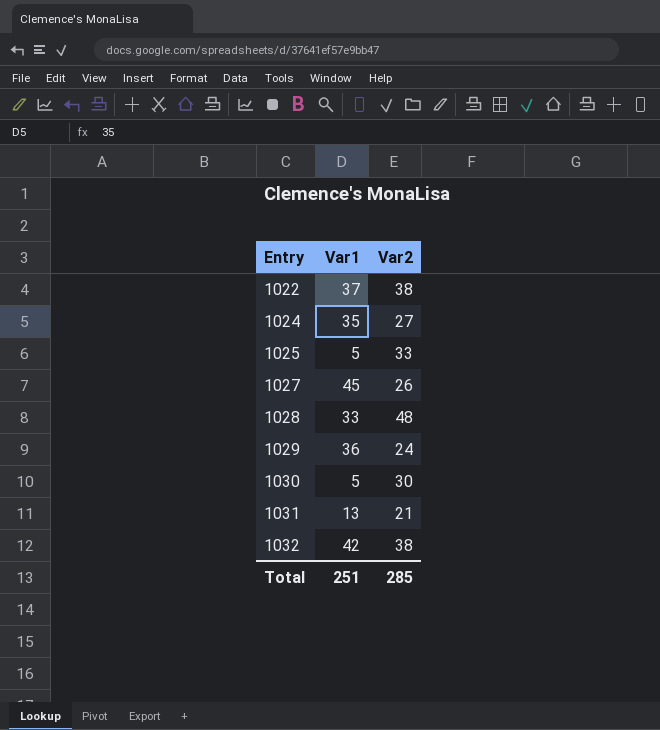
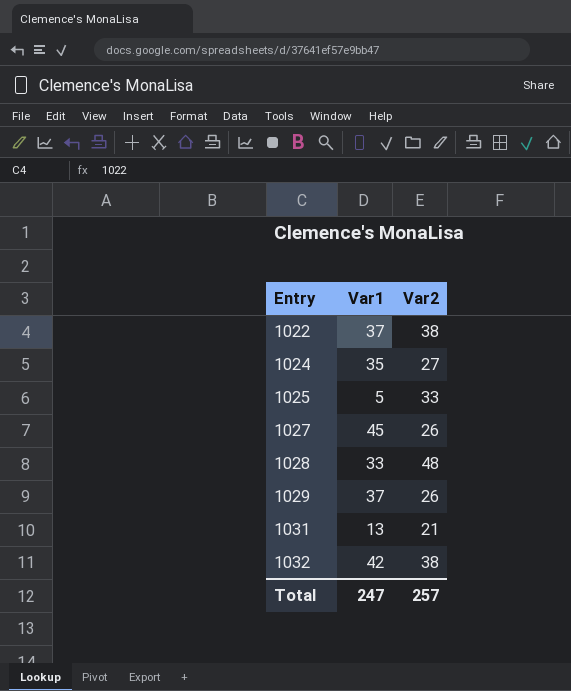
row 1030: 5 | 30 -> none
1029 | Var1: 36 -> 37
1029 | Var2: 24 -> 26
Total | Var1: 251 -> 247
Total | Var2: 285 -> 257

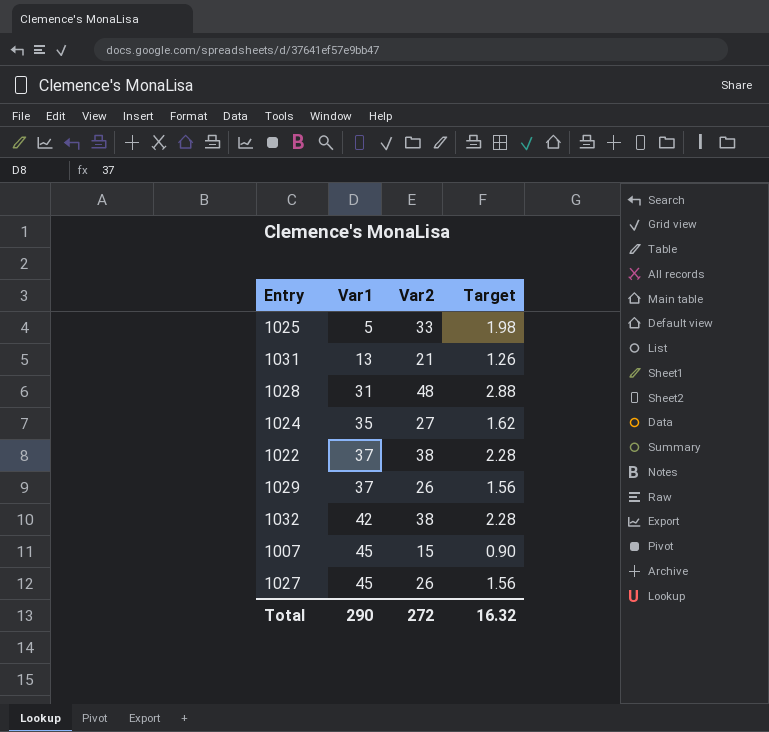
row order: Entry ascending -> Var1 ascending
column Target | formula: none -> [Var2] * 0.06
1028 | Var1: 33 -> 31
row 1007: none -> 45 | 15 | 0.90
Total | Var1: 247 -> 290
Total | Var2: 257 -> 272

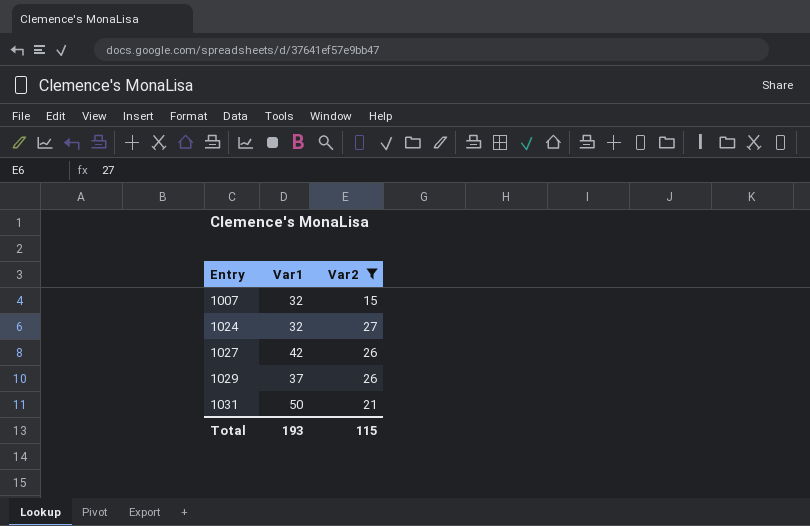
filter: none -> Var2 <= 27
row order: Var1 ascending -> Entry ascending
column Target | formula: [Var2] * 0.06 -> none
1007 | Var1: 45 -> 32
1024 | Var1: 35 -> 32
1027 | Var1: 45 -> 42
1031 | Var1: 13 -> 50
Total | Var1: 290 -> 193
Total | Var2: 272 -> 115

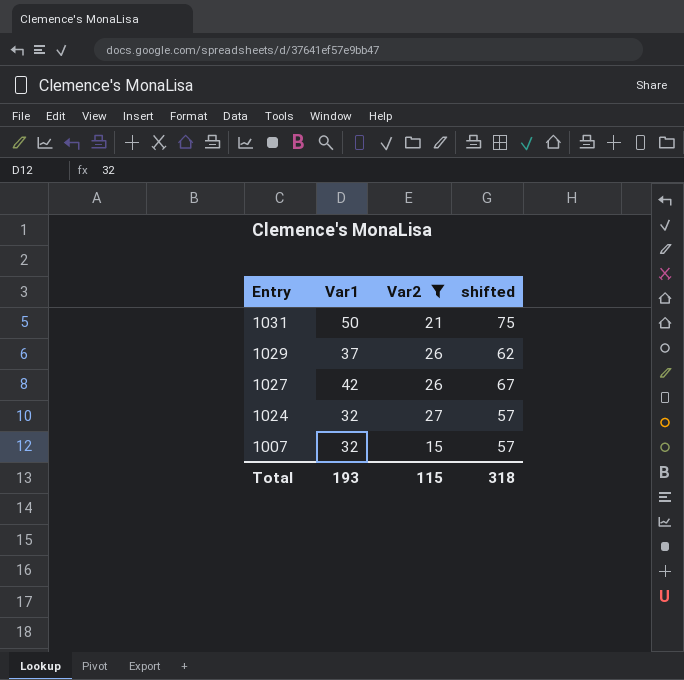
row order: Entry ascending -> Entry descending
column shifted | formula: none -> [Var1] + 25

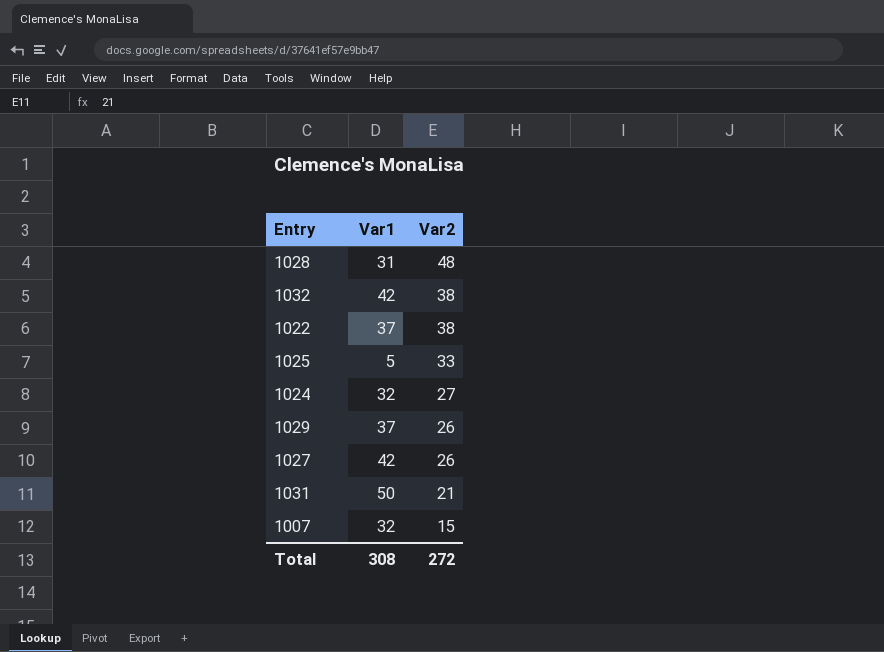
filter: Var2 <= 27 -> none
row order: Entry descending -> Var2 descending
column shifted | formula: [Var1] + 25 -> none
Total | Var1: 193 -> 308
Total | Var2: 115 -> 272

